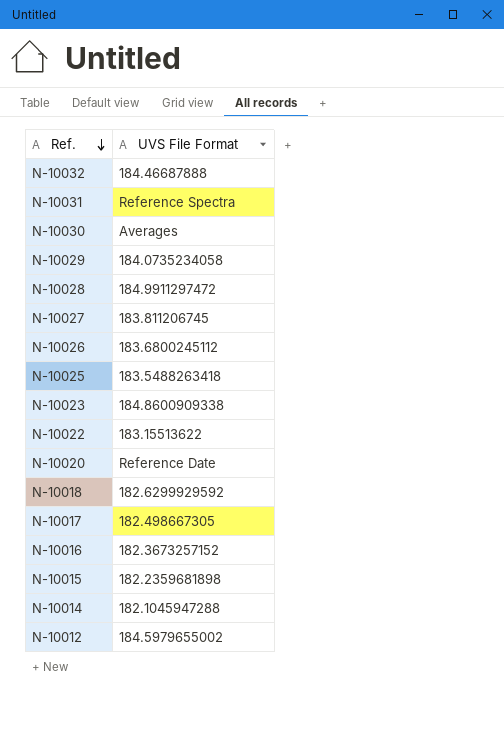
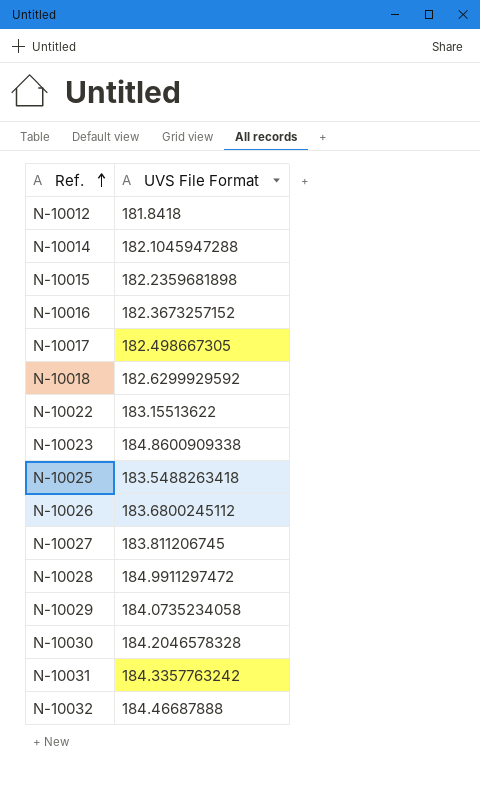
row order: Ref. descending -> Ref. ascending
row N-10020: Reference Date -> none
N-10012 | UVS File Format: 184.5979655002 -> 181.8418
N-10030 | UVS File Format: Averages -> 184.2046578328
N-10031 | UVS File Format: Reference Spectra -> 184.3357763242

